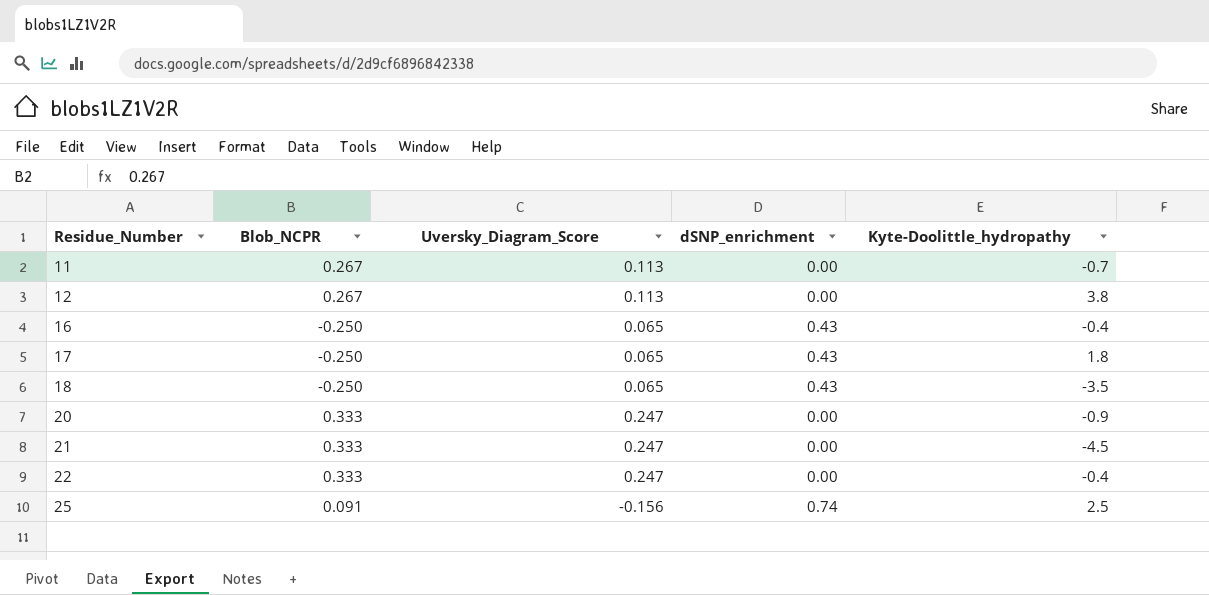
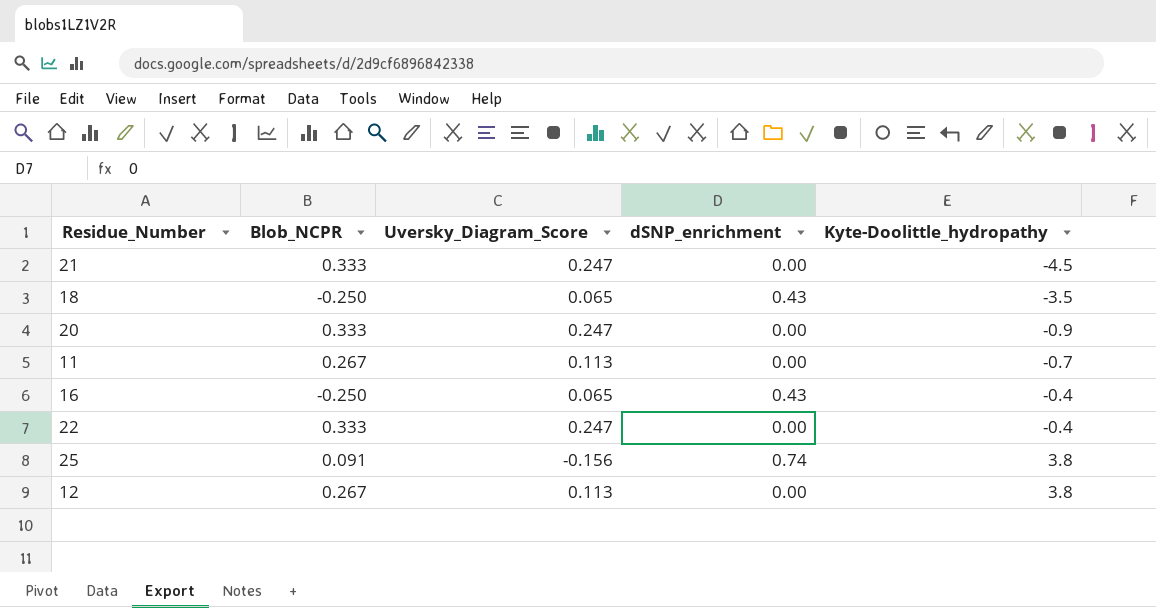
row order: Residue_Number ascending -> Kyte-Doolittle_hydropathy ascending
row 17: -0.250 | 0.065 | 0.43 | 1.8 -> none
25 | Kyte-Doolittle_hydropathy: 2.5 -> 3.8

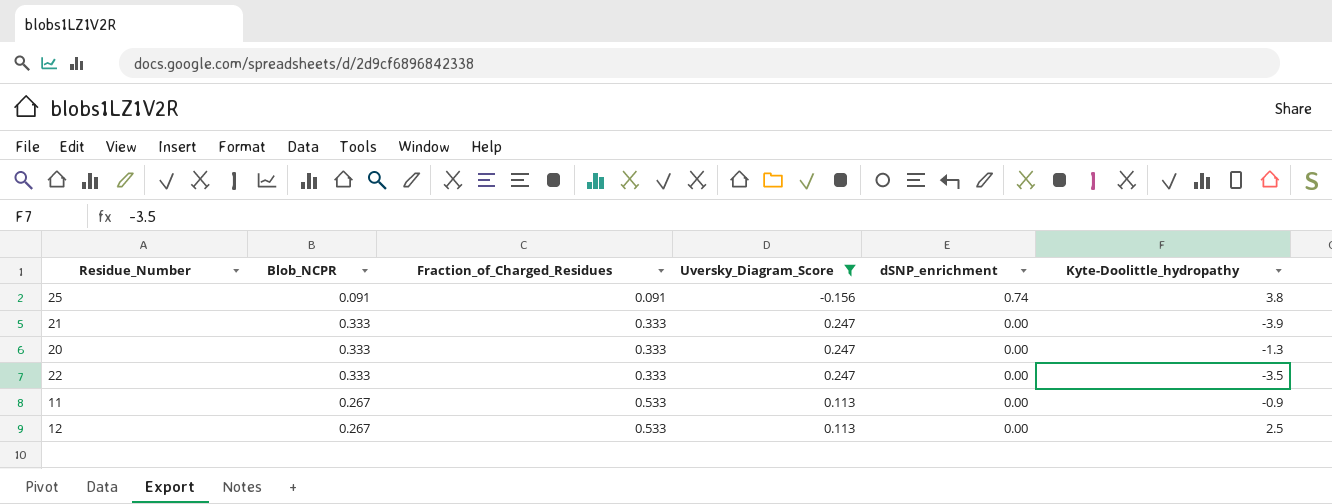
filter: none -> Uversky_Diagram_Score != 0.065
row order: Kyte-Doolittle_hydropathy ascending -> Fraction_of_Charged_Residues ascending
column Fraction_of_Charged_Residues | position: none -> 3
21 | Kyte-Doolittle_hydropathy: -4.5 -> -3.9
20 | Kyte-Doolittle_hydropathy: -0.9 -> -1.3
22 | Kyte-Doolittle_hydropathy: -0.4 -> -3.5
11 | Kyte-Doolittle_hydropathy: -0.7 -> -0.9
12 | Kyte-Doolittle_hydropathy: 3.8 -> 2.5

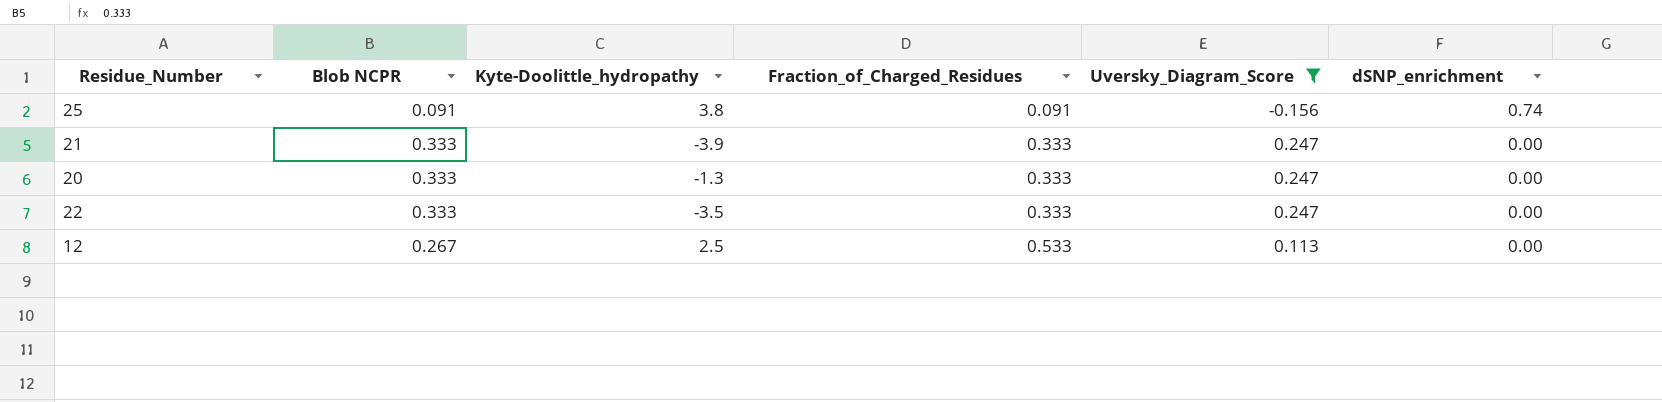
column name: Blob_NCPR -> Blob NCPR
column Kyte-Doolittle_hydropathy | position: 6 -> 3
row 11: 0.267 | 0.533 | 0.113 | 0.00 | -0.9 -> none

